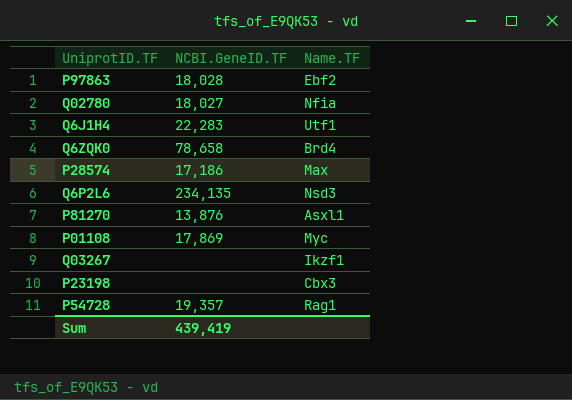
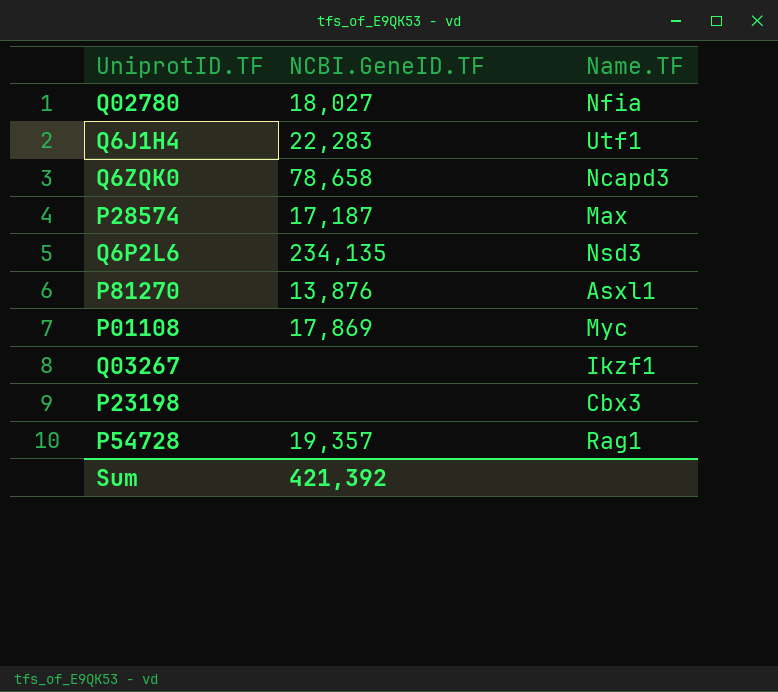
row P97863: 18,028 | Ebf2 -> none
Q6ZQK0 | Name.TF: Brd4 -> Ncapd3
P28574 | NCBI.GeneID.TF: 17,186 -> 17,187
Sum | NCBI.GeneID.TF: 439,419 -> 421,392

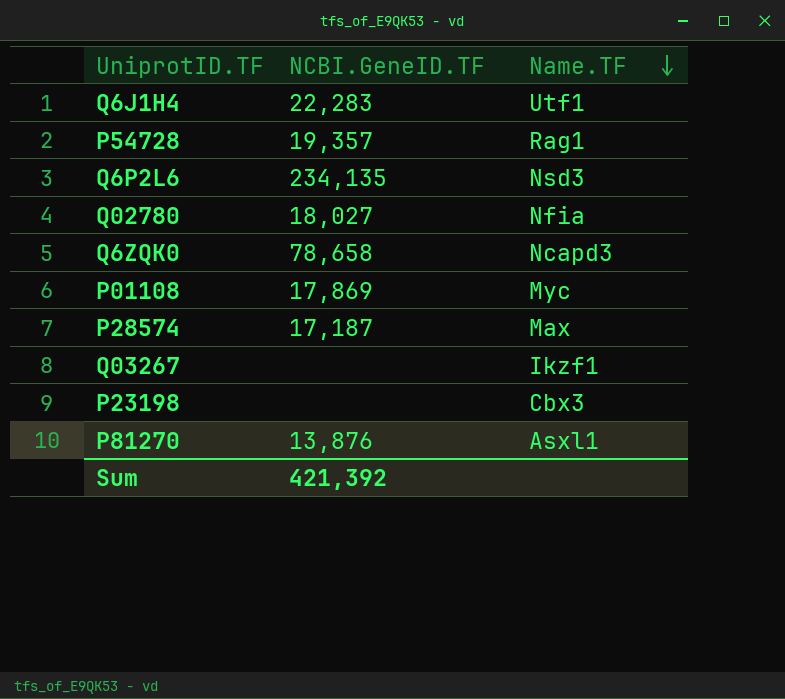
row order: none -> Name.TF descending

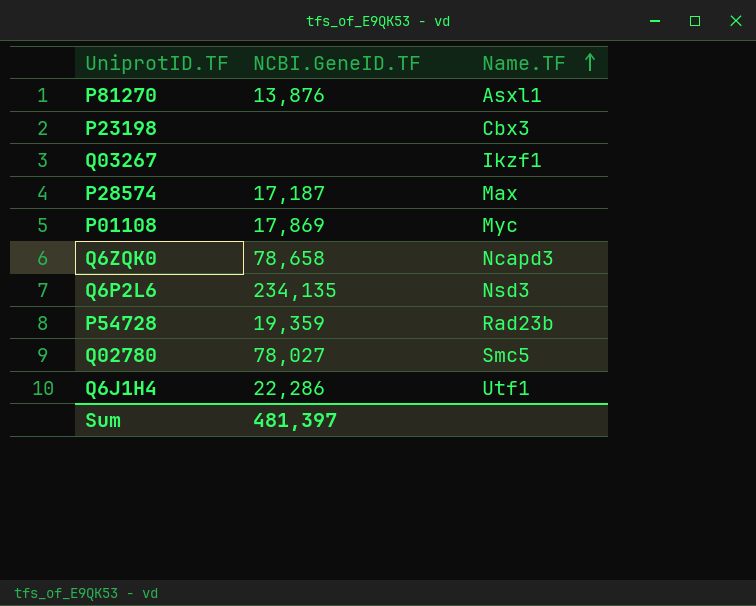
row order: Name.TF descending -> Name.TF ascending
P54728 | NCBI.GeneID.TF: 19,357 -> 19,359
P54728 | Name.TF: Rag1 -> Rad23b
Q02780 | NCBI.GeneID.TF: 18,027 -> 78,027
Q02780 | Name.TF: Nfia -> Smc5
Q6J1H4 | NCBI.GeneID.TF: 22,283 -> 22,286
Sum | NCBI.GeneID.TF: 421,392 -> 481,397

